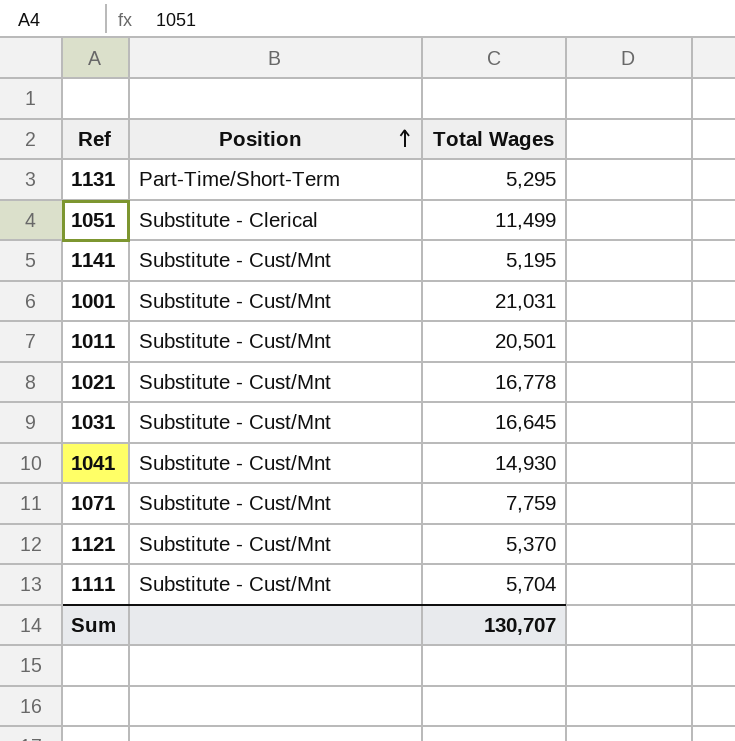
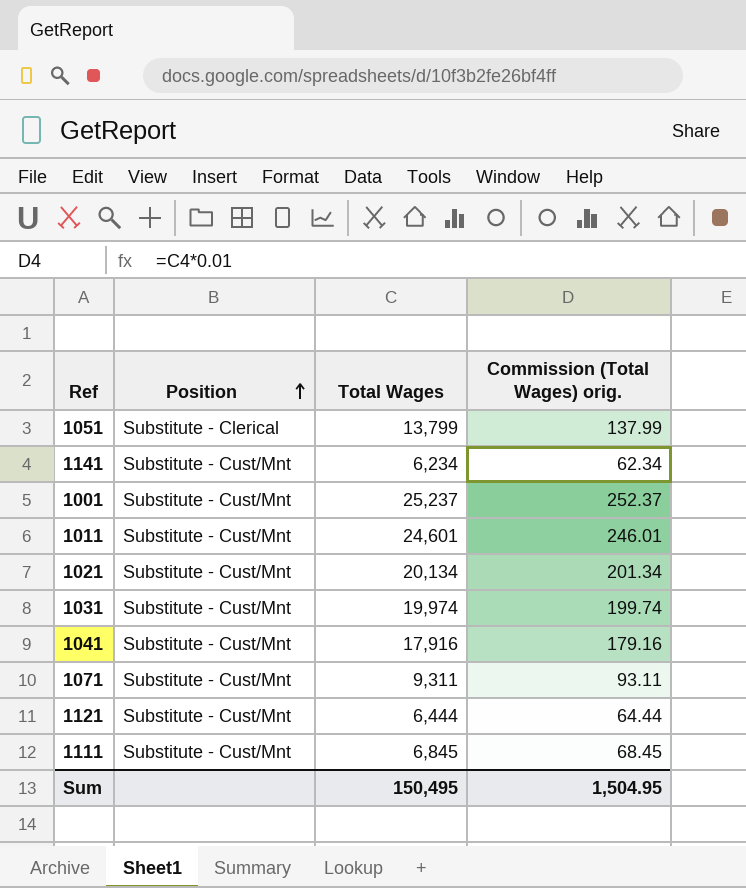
column Commission (Total Wages) orig. | formula: none -> [Total Wages] * 0.01
row 1131: Part-Time/Short-Term | 5,295 -> none
1051 | Total Wages: 11,499 -> 13,799
1141 | Total Wages: 5,195 -> 6,234
1001 | Total Wages: 21,031 -> 25,237
1011 | Total Wages: 20,501 -> 24,601
1021 | Total Wages: 16,778 -> 20,134
1031 | Total Wages: 16,645 -> 19,974
1041 | Total Wages: 14,930 -> 17,916
1071 | Total Wages: 7,759 -> 9,311
1121 | Total Wages: 5,370 -> 6,444
1111 | Total Wages: 5,704 -> 6,845
Sum | Total Wages: 130,707 -> 150,495

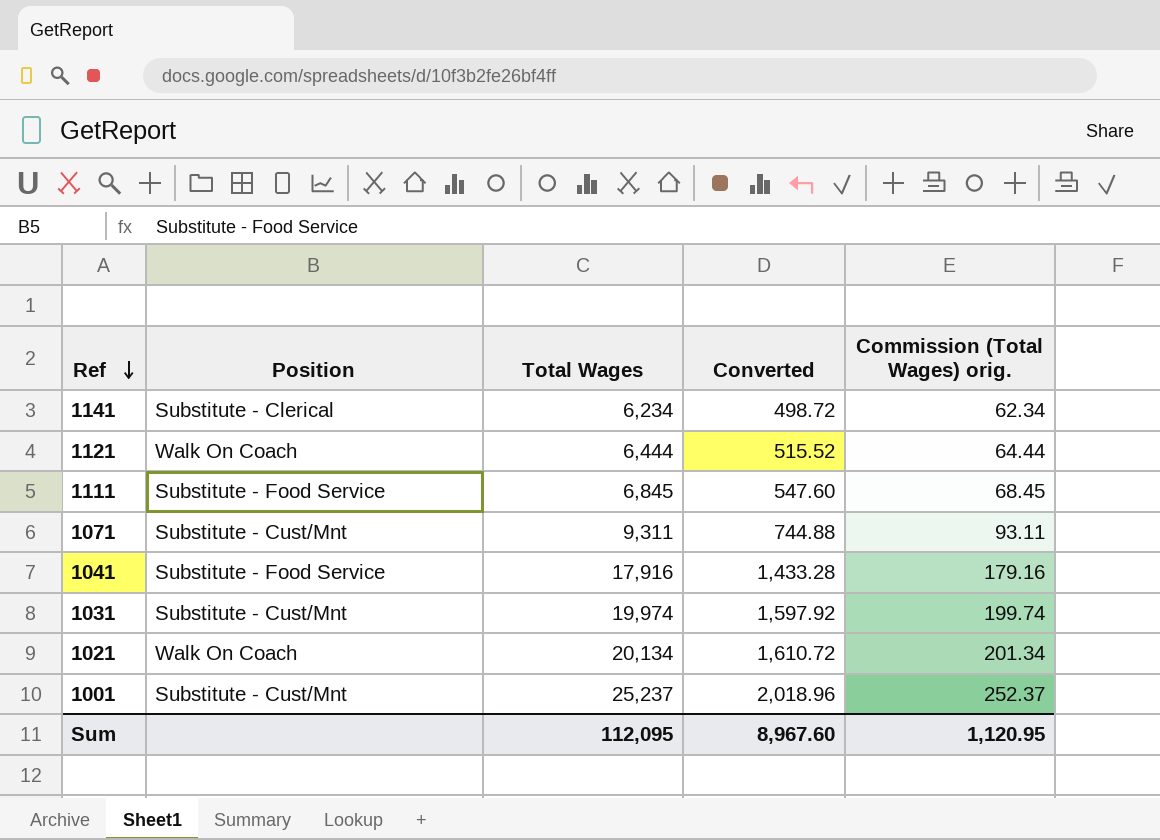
row order: Position ascending -> Ref descending
column Converted | formula: none -> [Total Wages] * 0.08
row 1051: Substitute - Clerical | 13,799 | 137.99 -> none
row 1011: Substitute - Cust/Mnt | 24,601 | 246.01 -> none
1141 | Position: Substitute - Cust/Mnt -> Substitute - Clerical
1121 | Position: Substitute - Cust/Mnt -> Walk On Coach
1111 | Position: Substitute - Cust/Mnt -> Substitute - Food Service
1041 | Position: Substitute - Cust/Mnt -> Substitute - Food Service
1021 | Position: Substitute - Cust/Mnt -> Walk On Coach
Sum | Total Wages: 150,495 -> 112,095
Sum | Commission (Total Wages) orig.: 1,504.95 -> 1,120.95

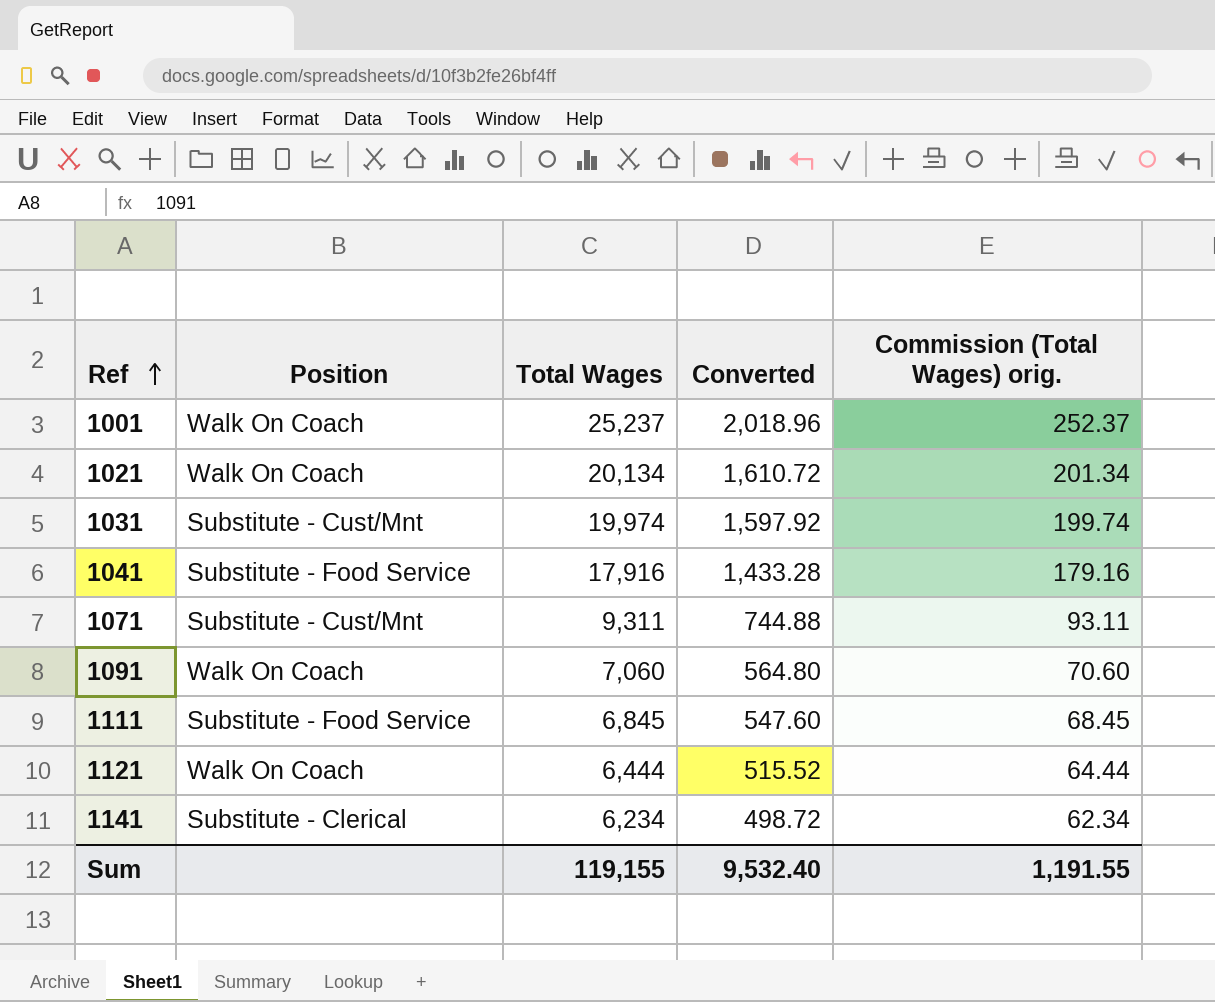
row order: Ref descending -> Ref ascending
1001 | Position: Substitute - Cust/Mnt -> Walk On Coach
row 1091: none -> Walk On Coach | 7,060 | 564.80 | 70.60
Sum | Total Wages: 112,095 -> 119,155
Sum | Converted: 8,967.60 -> 9,532.40
Sum | Commission (Total Wages) orig.: 1,120.95 -> 1,191.55

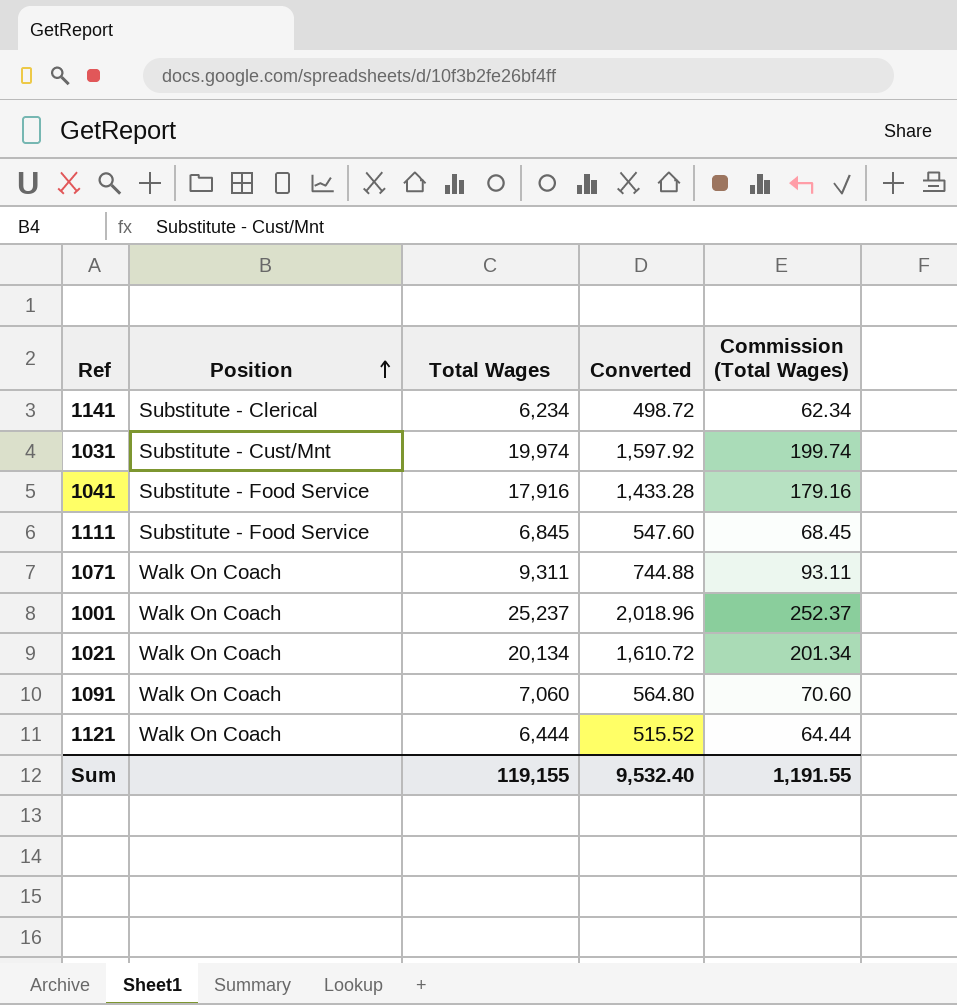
row order: Ref ascending -> Position ascending
column name: Commission (Total Wages) orig. -> Commission (Total Wages)
1071 | Position: Substitute - Cust/Mnt -> Walk On Coach

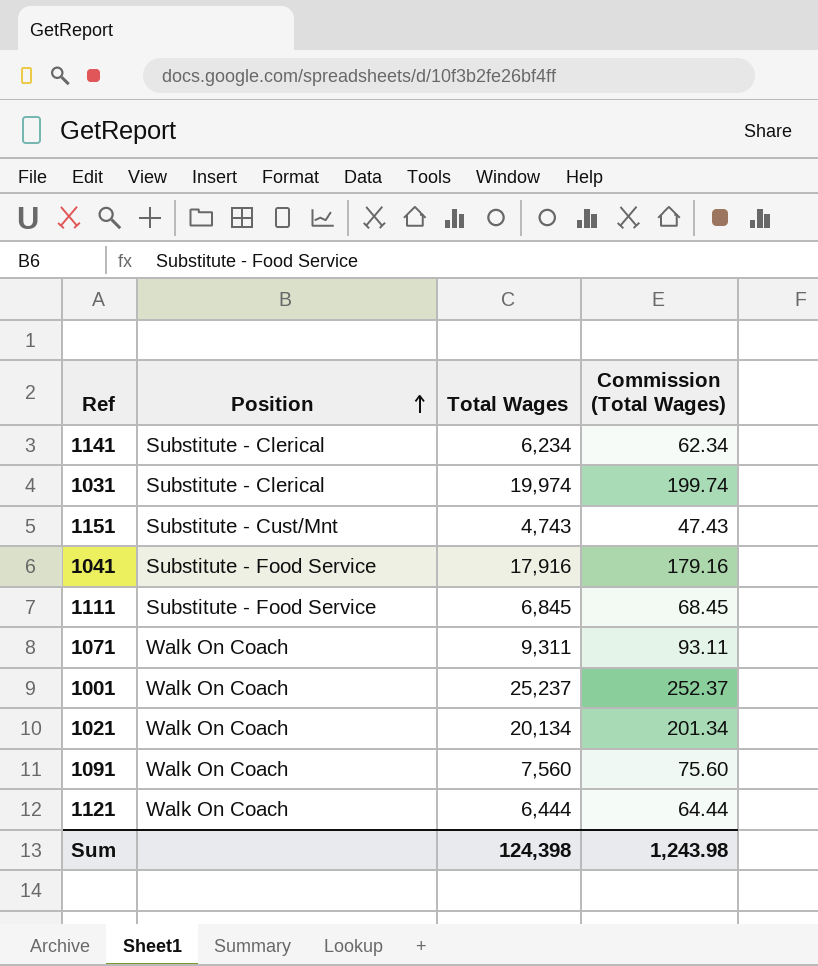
column Converted | formula: [Total Wages] * 0.08 -> none
1031 | Position: Substitute - Cust/Mnt -> Substitute - Clerical
row 1151: none -> Substitute - Cust/Mnt | 4,743 | 47.43
1091 | Total Wages: 7,060 -> 7,560
1091 | Commission (Total Wages): 70.60 -> 75.60
Sum | Total Wages: 119,155 -> 124,398
Sum | Commission (Total Wages): 1,191.55 -> 1,243.98

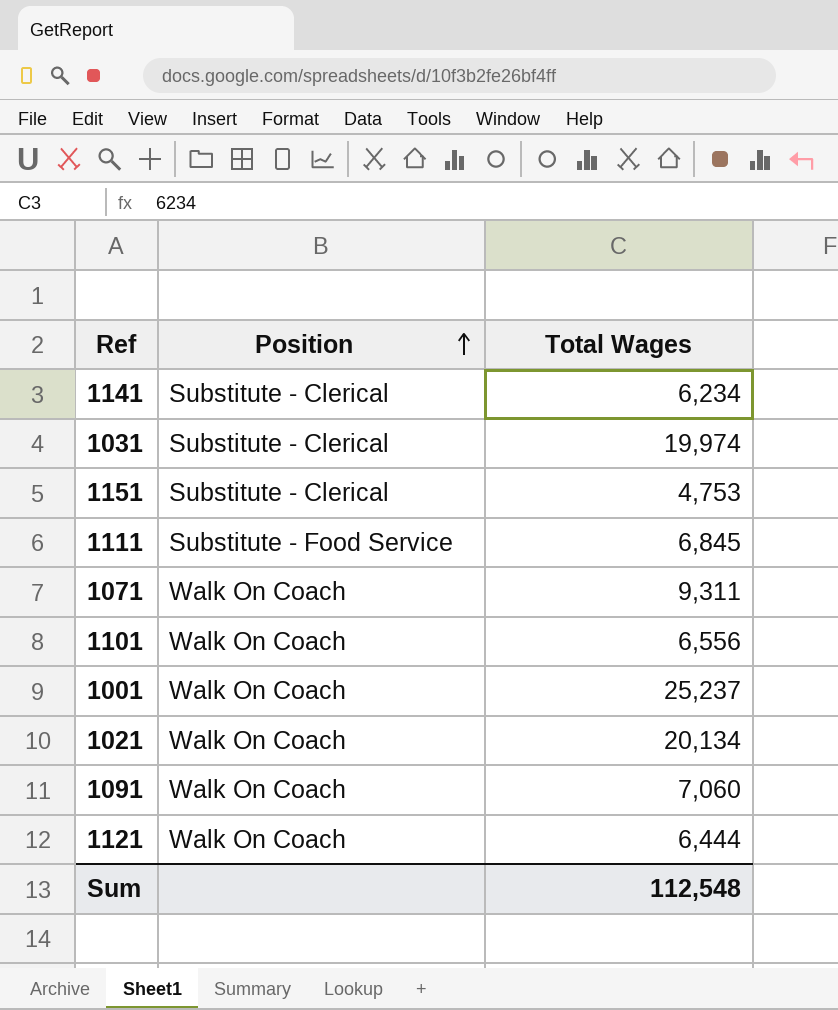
column Commission (Total Wages) | formula: [Total Wages] * 0.01 -> none
row 1041: Substitute - Food Service | 17,916 | 179.16 -> none
1151 | Position: Substitute - Cust/Mnt -> Substitute - Clerical
1151 | Total Wages: 4,743 -> 4,753
row 1101: none -> Walk On Coach | 6,556
1091 | Total Wages: 7,560 -> 7,060
Sum | Total Wages: 124,398 -> 112,548

